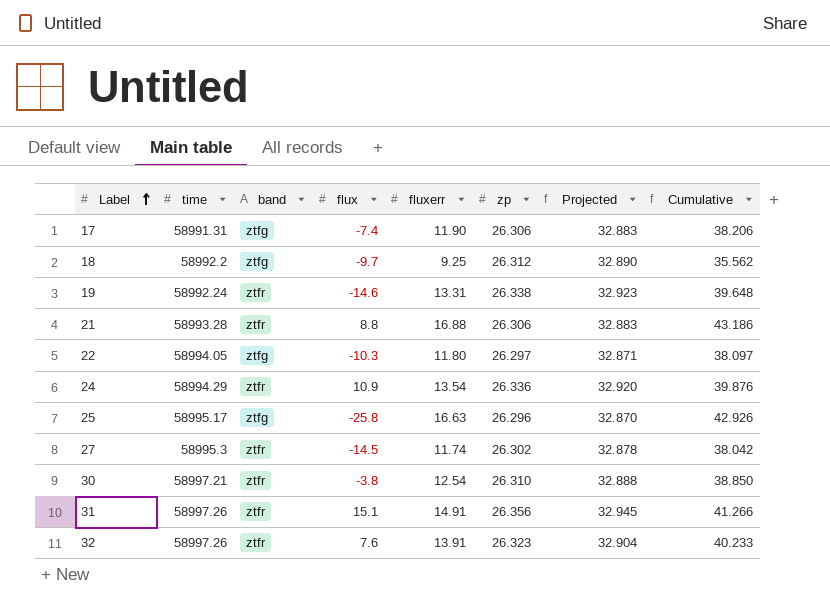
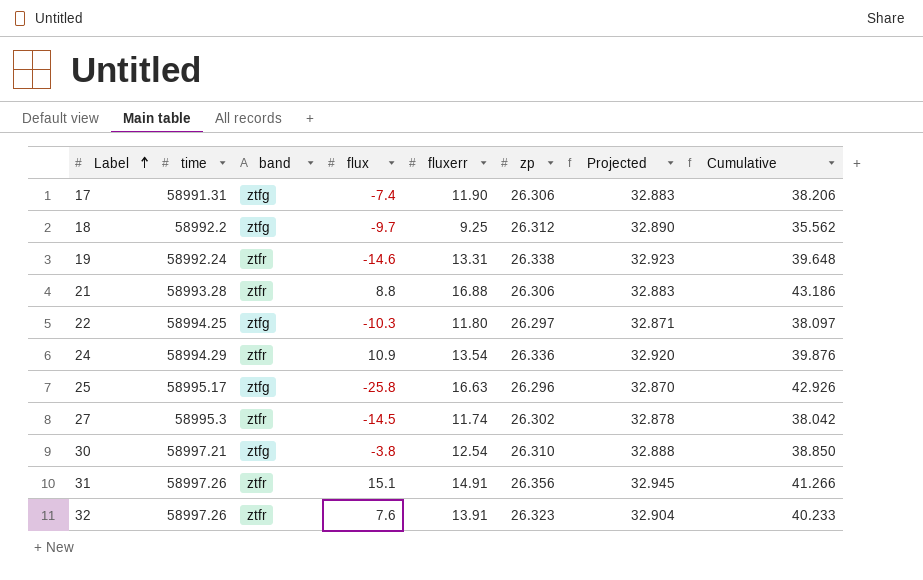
22 | time: 58994.05 -> 58994.25
30 | band: ztfr -> ztfg

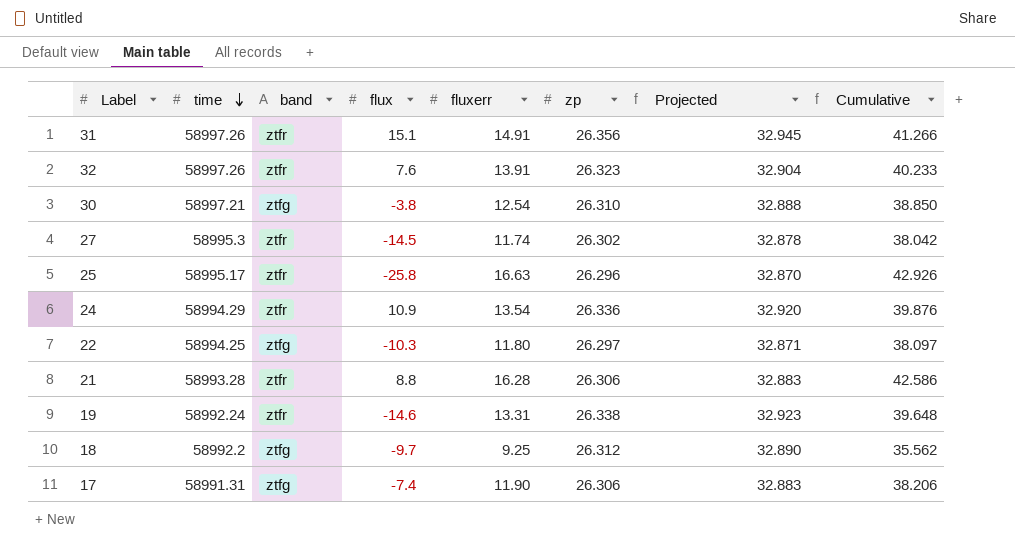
row order: Label ascending -> time descending
25 | band: ztfg -> ztfr
21 | fluxerr: 16.88 -> 16.28
21 | Cumulative: 43.186 -> 42.586

